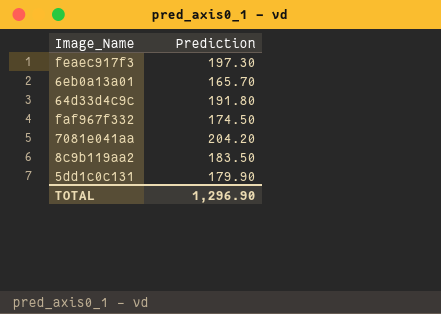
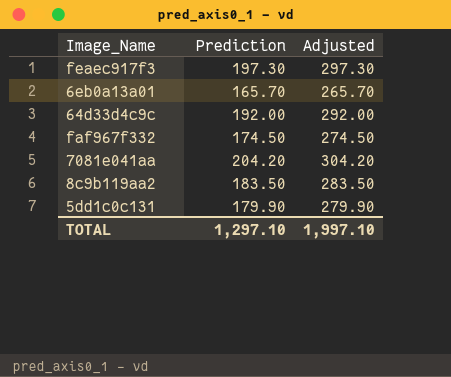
column Adjusted | formula: none -> [Prediction] + 100
64d33d4c9c | Prediction: 191.80 -> 192.00
TOTAL | Prediction: 1,296.90 -> 1,297.10

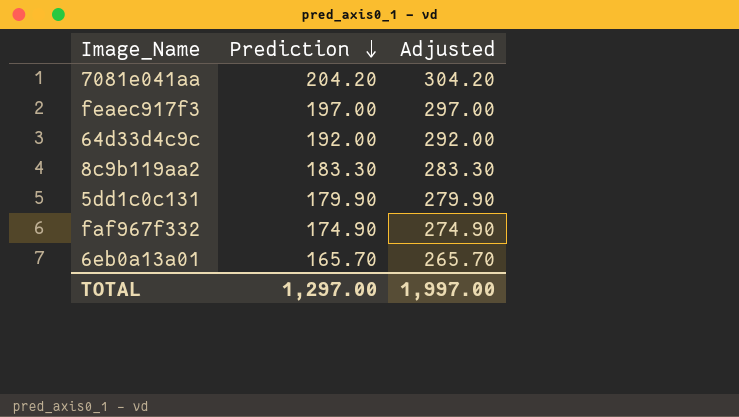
row order: none -> Prediction descending
feaec917f3 | Prediction: 197.30 -> 197.00
feaec917f3 | Adjusted: 297.30 -> 297.00
8c9b119aa2 | Prediction: 183.50 -> 183.30
8c9b119aa2 | Adjusted: 283.50 -> 283.30
faf967f332 | Prediction: 174.50 -> 174.90
faf967f332 | Adjusted: 274.50 -> 274.90
TOTAL | Prediction: 1,297.10 -> 1,297.00
TOTAL | Adjusted: 1,997.10 -> 1,997.00

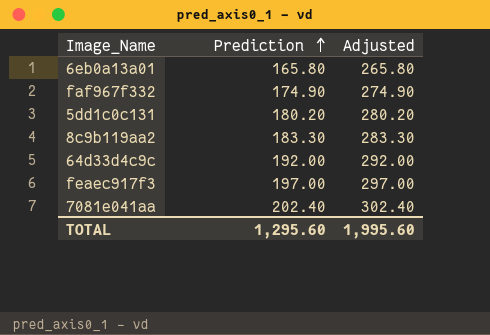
row order: Prediction descending -> Prediction ascending
6eb0a13a01 | Prediction: 165.70 -> 165.80
6eb0a13a01 | Adjusted: 265.70 -> 265.80
5dd1c0c131 | Prediction: 179.90 -> 180.20
5dd1c0c131 | Adjusted: 279.90 -> 280.20
7081e041aa | Prediction: 204.20 -> 202.40
7081e041aa | Adjusted: 304.20 -> 302.40
TOTAL | Prediction: 1,297.00 -> 1,295.60
TOTAL | Adjusted: 1,997.00 -> 1,995.60

